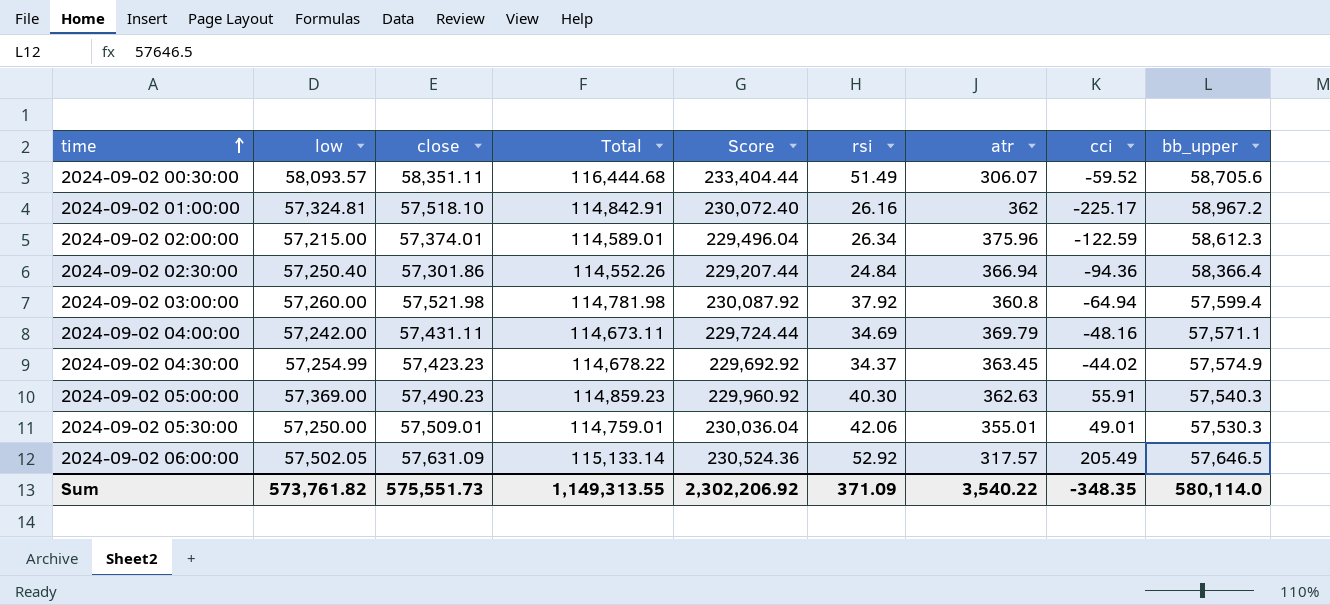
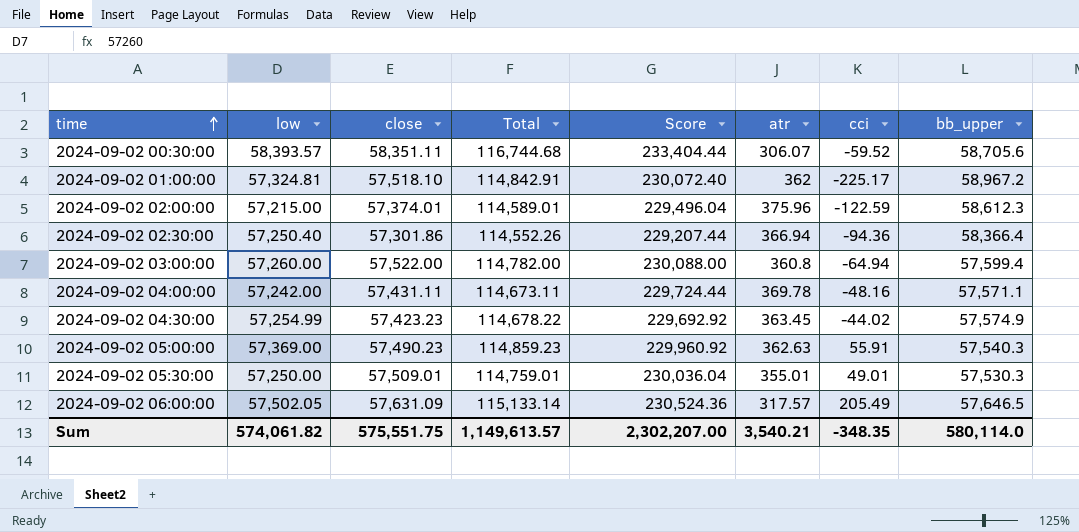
column rsi | position: 6 -> none
2024-09-02 00:30:00 | low: 58,093.57 -> 58,393.57
2024-09-02 00:30:00 | Total: 116,444.68 -> 116,744.68
2024-09-02 03:00:00 | close: 57,521.98 -> 57,522.00
2024-09-02 03:00:00 | Total: 114,781.98 -> 114,782.00
2024-09-02 03:00:00 | Score: 230,087.92 -> 230,088.00
2024-09-02 04:00:00 | atr: 369.79 -> 369.78
Sum | low: 573,761.82 -> 574,061.82
Sum | close: 575,551.73 -> 575,551.75
Sum | Total: 1,149,313.55 -> 1,149,613.57
Sum | Score: 2,302,206.92 -> 2,302,207.00
Sum | atr: 3,540.22 -> 3,540.21

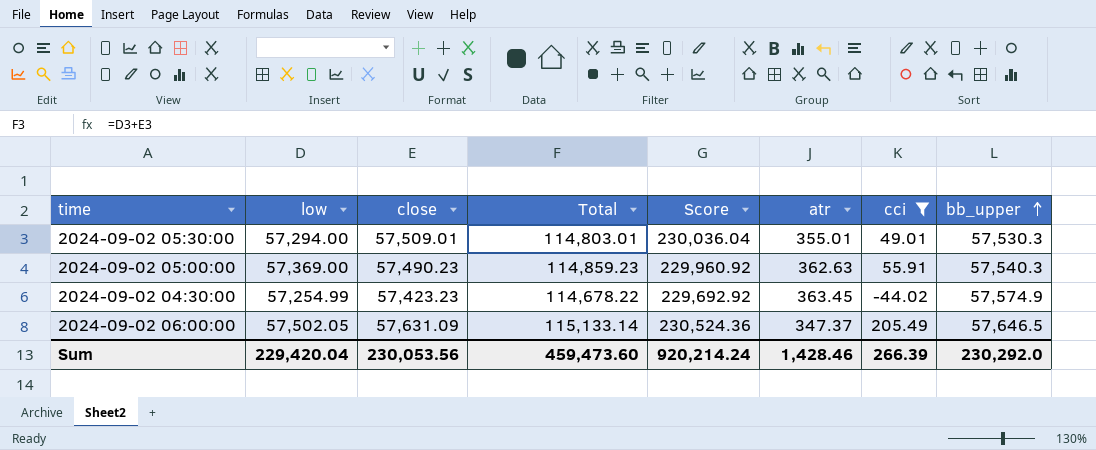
filter: none -> cci >= -44.02
row order: time ascending -> bb_upper ascending
2024-09-02 05:30:00 | low: 57,250.00 -> 57,294.00
2024-09-02 05:30:00 | Total: 114,759.01 -> 114,803.01
2024-09-02 06:00:00 | atr: 317.57 -> 347.37
Sum | low: 574,061.82 -> 229,420.04
Sum | close: 575,551.75 -> 230,053.56
Sum | Total: 1,149,613.57 -> 459,473.60
Sum | Score: 2,302,207.00 -> 920,214.24
Sum | atr: 3,540.21 -> 1,428.46
Sum | cci: -348.35 -> 266.39
Sum | bb_upper: 580,114.0 -> 230,292.0

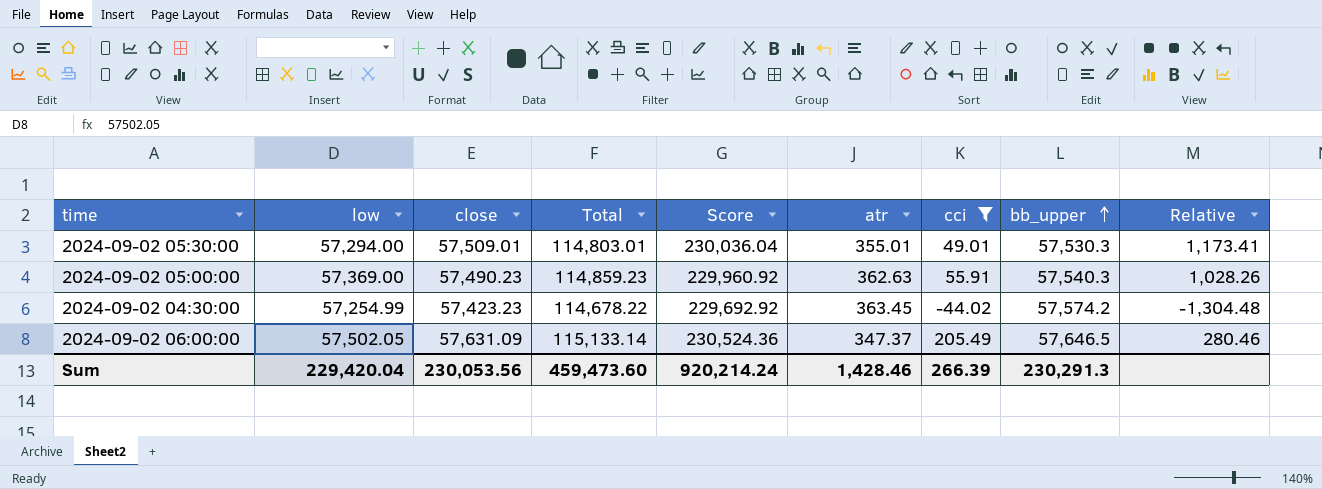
column Relative | formula: none -> [close] / [cci]
2024-09-02 04:30:00 | bb_upper: 57,574.9 -> 57,574.2
Sum | bb_upper: 230,292.0 -> 230,291.3

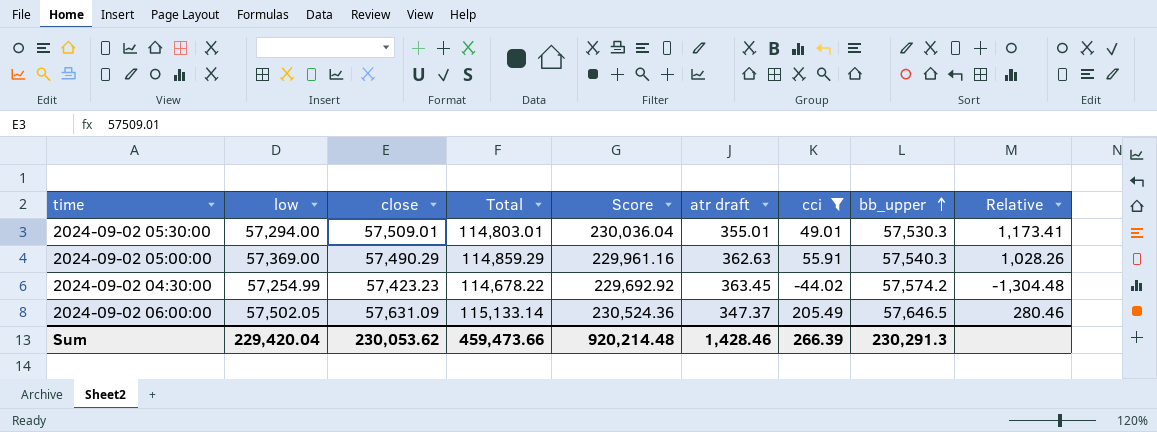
column name: atr -> atr draft
2024-09-02 05:00:00 | close: 57,490.23 -> 57,490.29
2024-09-02 05:00:00 | Total: 114,859.23 -> 114,859.29
2024-09-02 05:00:00 | Score: 229,960.92 -> 229,961.16
Sum | close: 230,053.56 -> 230,053.62
Sum | Total: 459,473.60 -> 459,473.66
Sum | Score: 920,214.24 -> 920,214.48

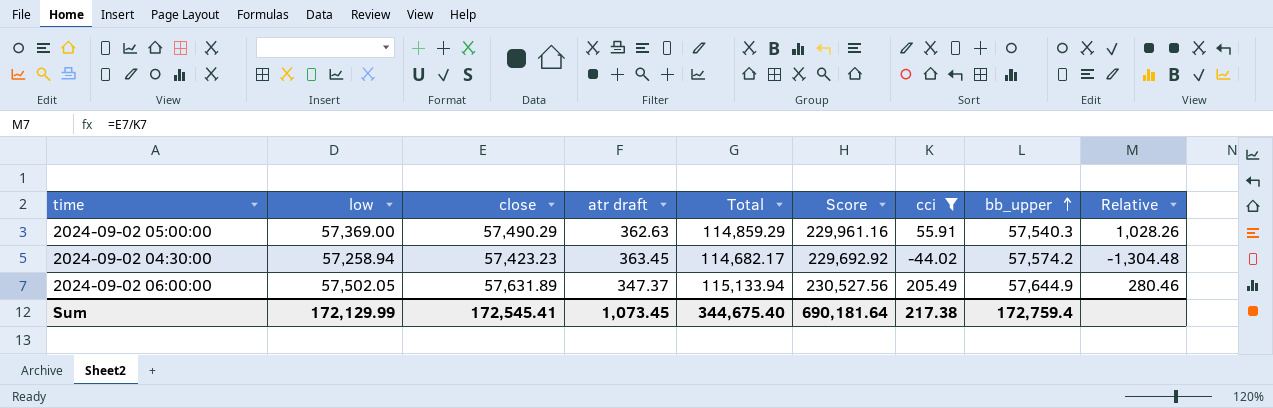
column atr draft | position: 6 -> 4
row 2024-09-02 05:30:00: 57,294.00 | 57,509.01 | 114,803.01 | 230,036.04 | 355.01 | 49.01 | 57,530.3 | 1,173.41 -> none
2024-09-02 04:30:00 | low: 57,254.99 -> 57,258.94
2024-09-02 04:30:00 | Total: 114,678.22 -> 114,682.17
2024-09-02 06:00:00 | close: 57,631.09 -> 57,631.89
2024-09-02 06:00:00 | Total: 115,133.14 -> 115,133.94
2024-09-02 06:00:00 | Score: 230,524.36 -> 230,527.56
2024-09-02 06:00:00 | bb_upper: 57,646.5 -> 57,644.9
Sum | low: 229,420.04 -> 172,129.99
Sum | close: 230,053.62 -> 172,545.41
Sum | atr draft: 1,428.46 -> 1,073.45
Sum | Total: 459,473.66 -> 344,675.40
Sum | Score: 920,214.48 -> 690,181.64
Sum | cci: 266.39 -> 217.38
Sum | bb_upper: 230,291.3 -> 172,759.4

